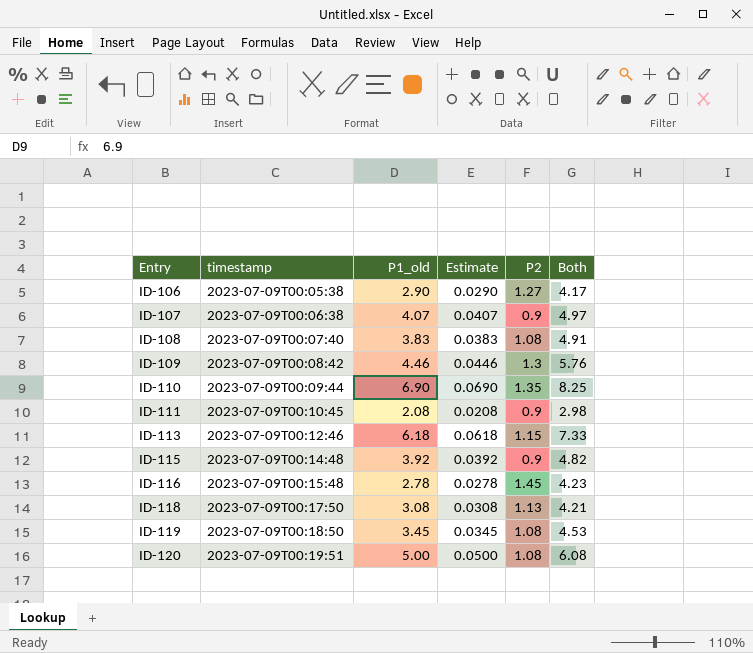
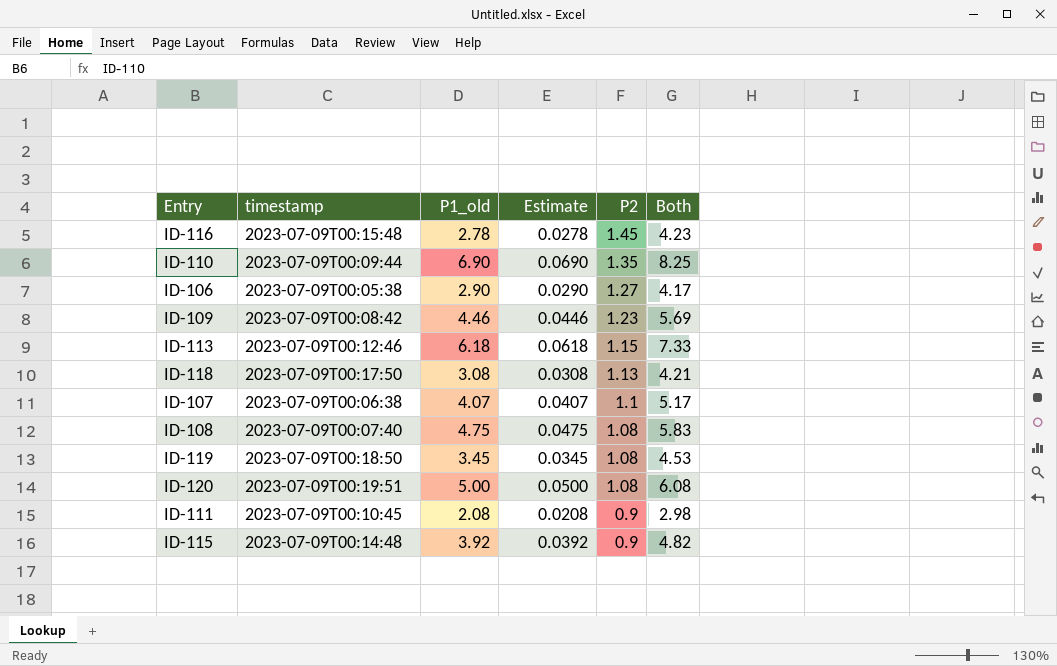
row order: Entry ascending -> P2 descending
ID-109 | P2: 1.3 -> 1.23
ID-109 | Both: 5.76 -> 5.69
ID-107 | P2: 0.9 -> 1.1
ID-107 | Both: 4.97 -> 5.17
ID-108 | P1_old: 3.83 -> 4.75
ID-108 | Estimate: 0.0383 -> 0.0475
ID-108 | Both: 4.91 -> 5.83

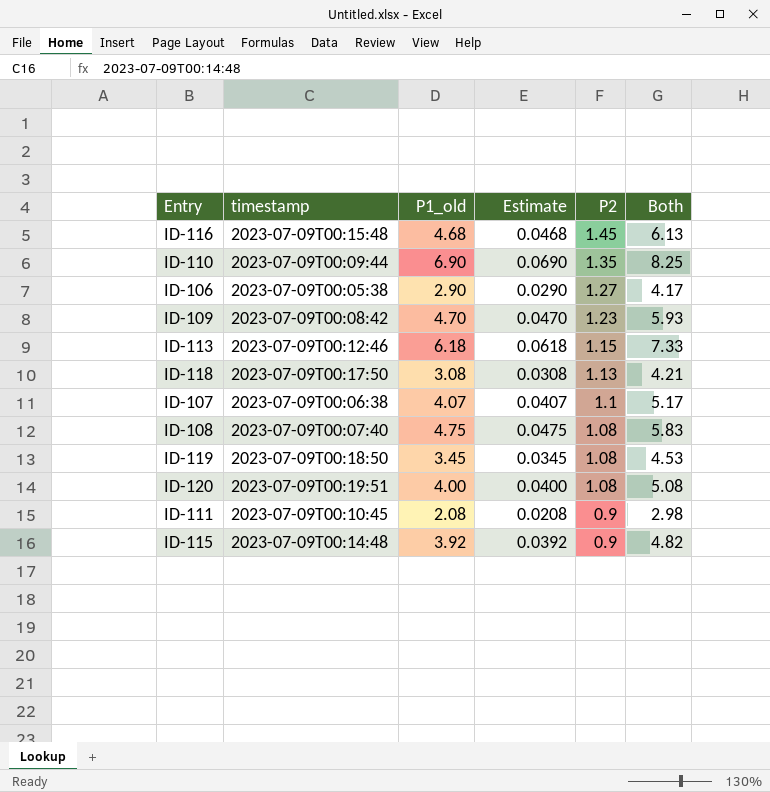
ID-116 | P1_old: 2.78 -> 4.68
ID-116 | Estimate: 0.0278 -> 0.0468
ID-116 | Both: 4.23 -> 6.13
ID-109 | P1_old: 4.46 -> 4.70
ID-109 | Estimate: 0.0446 -> 0.0470
ID-109 | Both: 5.69 -> 5.93
ID-120 | P1_old: 5.00 -> 4.00
ID-120 | Estimate: 0.0500 -> 0.0400
ID-120 | Both: 6.08 -> 5.08

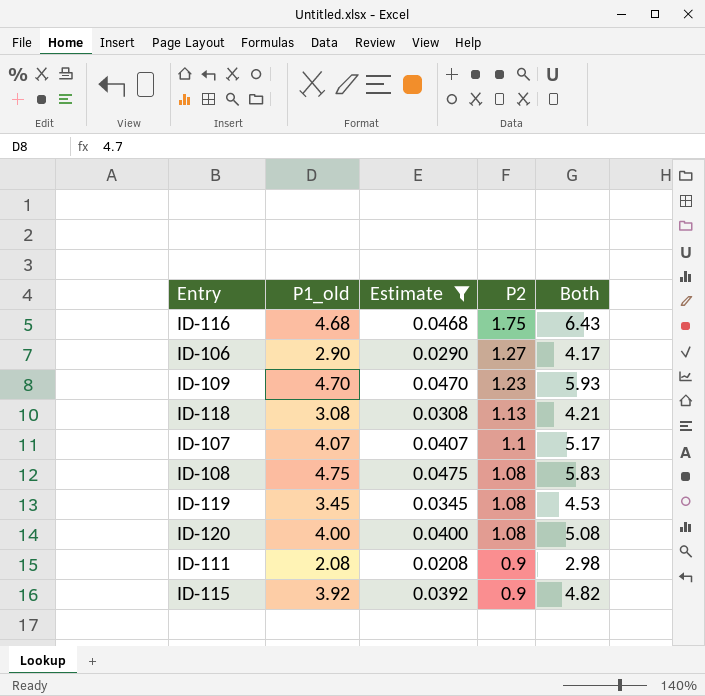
filter: none -> Estimate <= 0.0475
column timestamp | position: 2 -> none
ID-116 | P2: 1.45 -> 1.75
ID-116 | Both: 6.13 -> 6.43

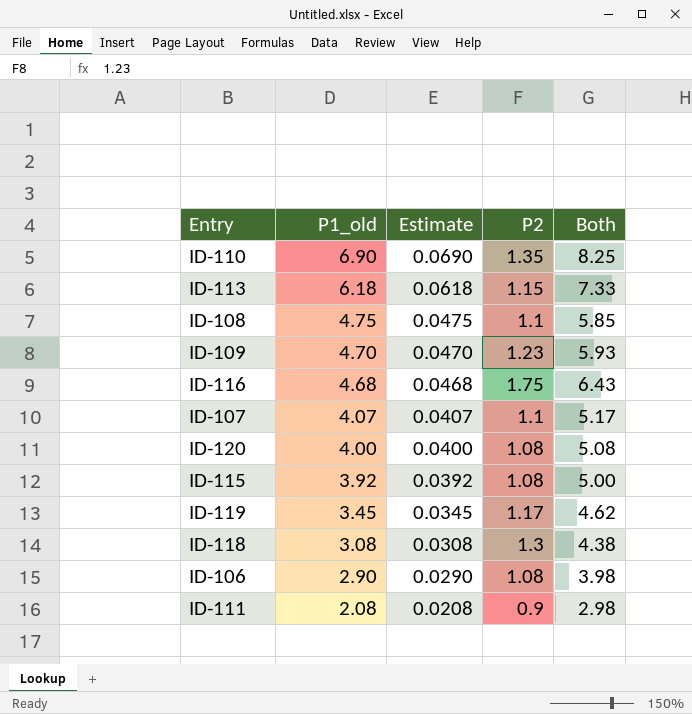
filter: Estimate <= 0.0475 -> none
row order: P2 descending -> P1_old descending
ID-108 | P2: 1.08 -> 1.1
ID-108 | Both: 5.83 -> 5.85
ID-115 | P2: 0.9 -> 1.08
ID-115 | Both: 4.82 -> 5.00
ID-119 | P2: 1.08 -> 1.17
ID-119 | Both: 4.53 -> 4.62
ID-118 | P2: 1.13 -> 1.3
ID-118 | Both: 4.21 -> 4.38
ID-106 | P2: 1.27 -> 1.08
ID-106 | Both: 4.17 -> 3.98

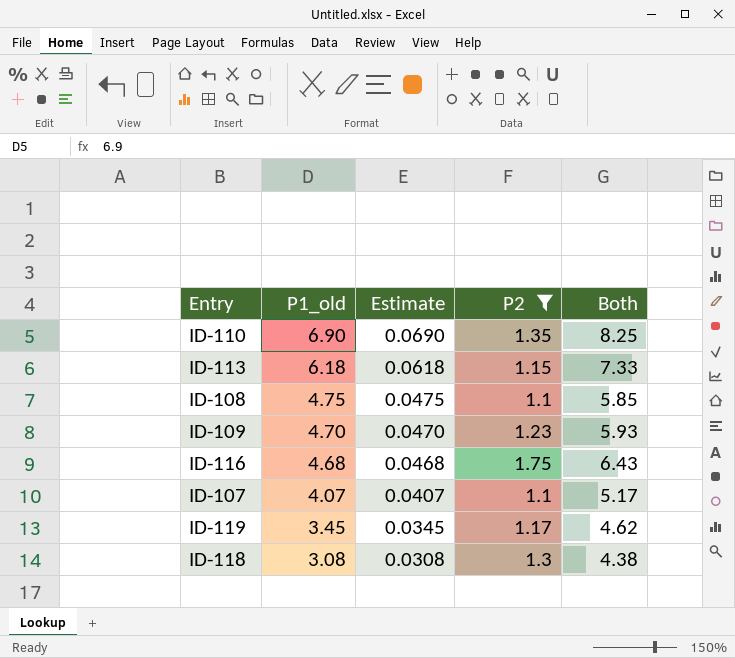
filter: none -> P2 >= 1.1

